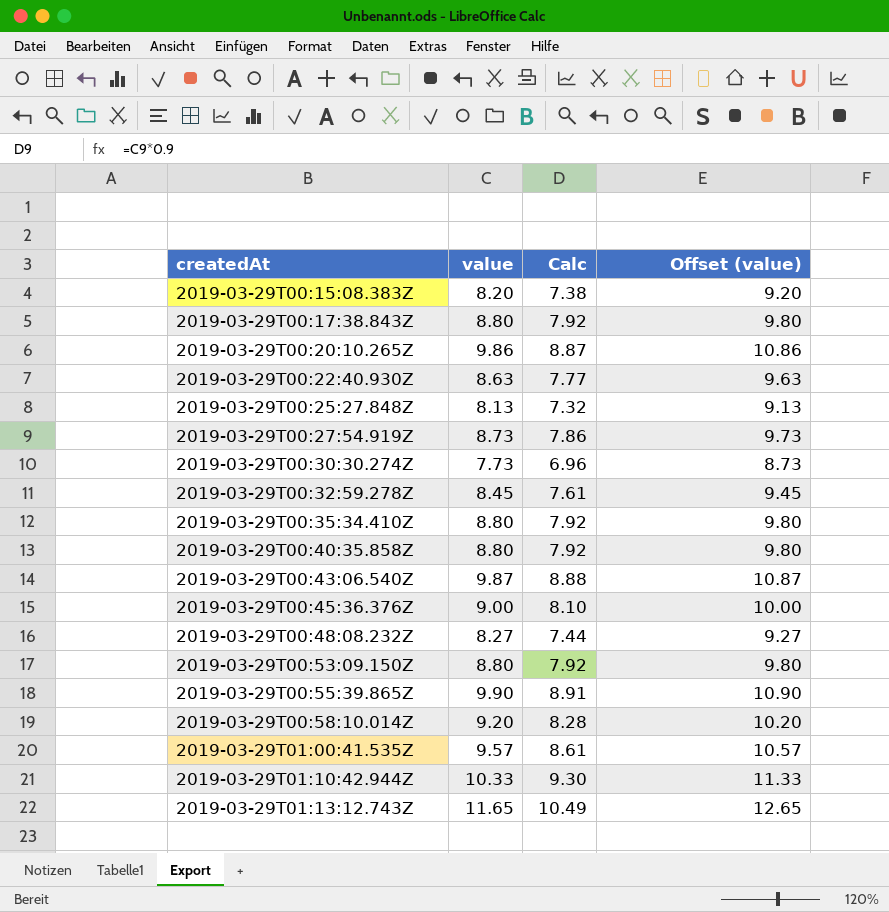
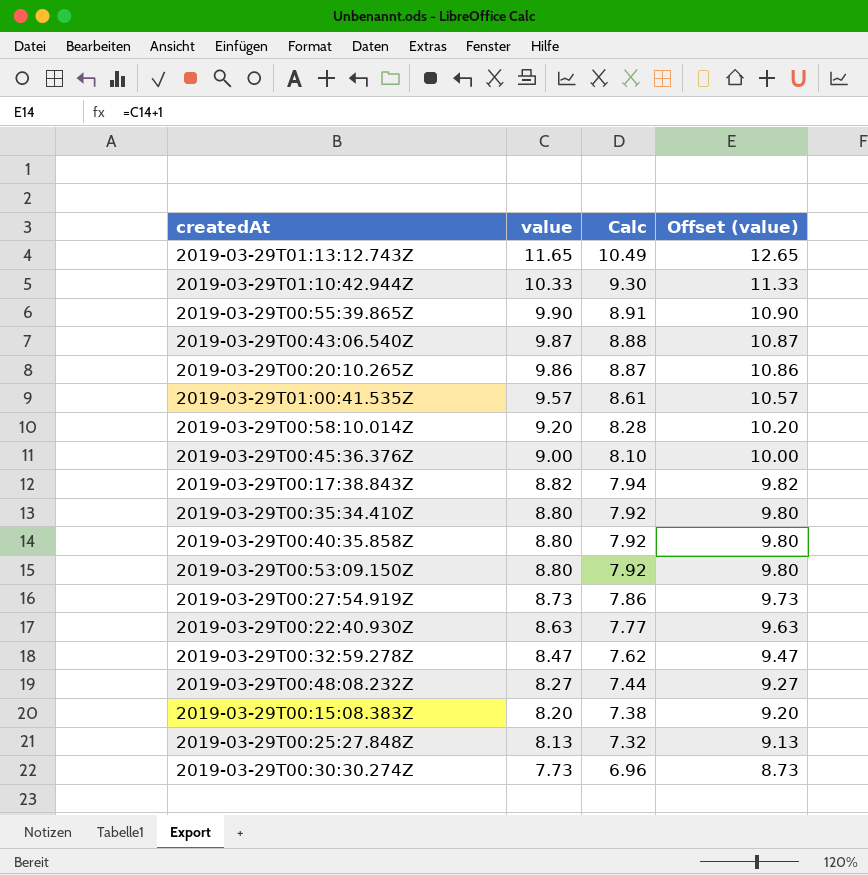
row order: createdAt ascending -> value descending
2019-03-29T00:17:38.843Z | value: 8.80 -> 8.82
2019-03-29T00:17:38.843Z | Calc: 7.92 -> 7.94
2019-03-29T00:17:38.843Z | Offset (value): 9.80 -> 9.82
2019-03-29T00:32:59.278Z | value: 8.45 -> 8.47
2019-03-29T00:32:59.278Z | Calc: 7.61 -> 7.62
2019-03-29T00:32:59.278Z | Offset (value): 9.45 -> 9.47

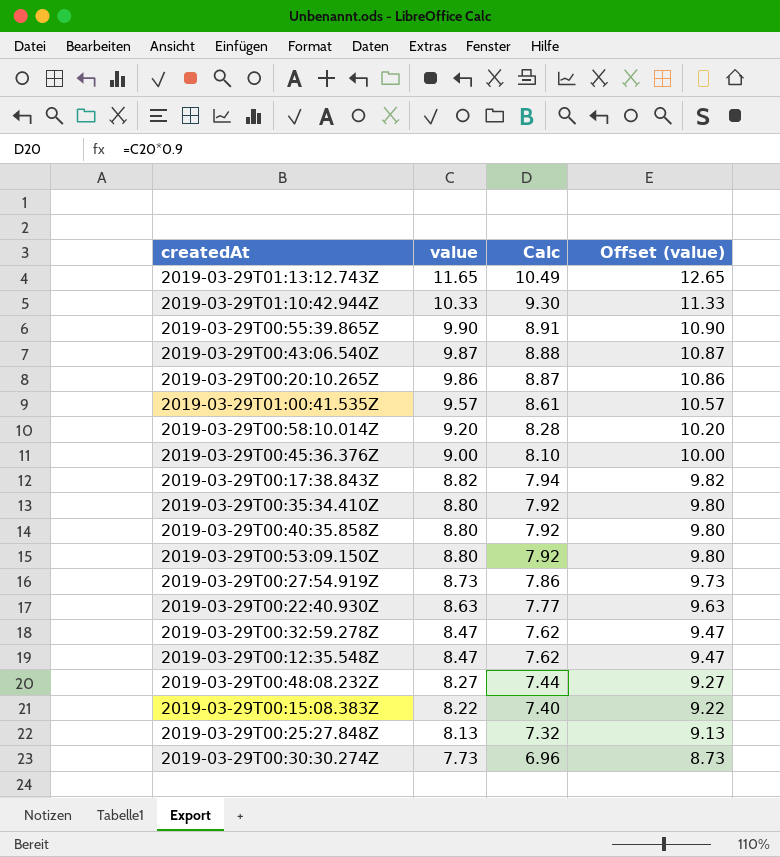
row 2019-03-29T00:12:35.548Z: none -> 8.47 | 7.62 | 9.47
2019-03-29T00:15:08.383Z | value: 8.20 -> 8.22
2019-03-29T00:15:08.383Z | Calc: 7.38 -> 7.40
2019-03-29T00:15:08.383Z | Offset (value): 9.20 -> 9.22

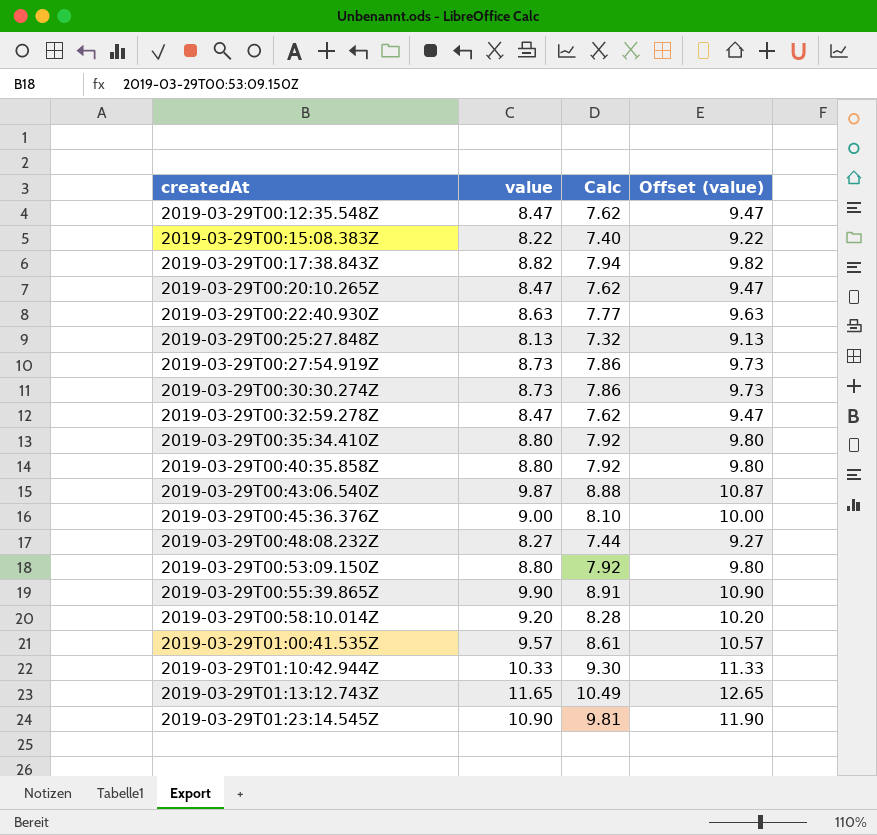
row order: value descending -> createdAt ascending
2019-03-29T00:20:10.265Z | value: 9.86 -> 8.47
2019-03-29T00:20:10.265Z | Calc: 8.87 -> 7.62
2019-03-29T00:20:10.265Z | Offset (value): 10.86 -> 9.47
2019-03-29T00:30:30.274Z | value: 7.73 -> 8.73
2019-03-29T00:30:30.274Z | Calc: 6.96 -> 7.86
2019-03-29T00:30:30.274Z | Offset (value): 8.73 -> 9.73
row 2019-03-29T01:23:14.545Z: none -> 10.90 | 9.81 | 11.90

